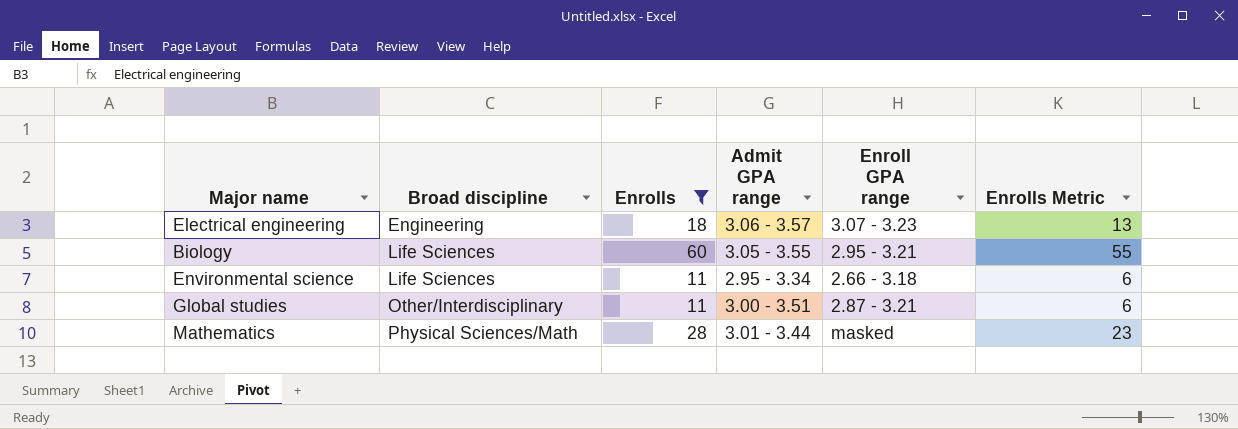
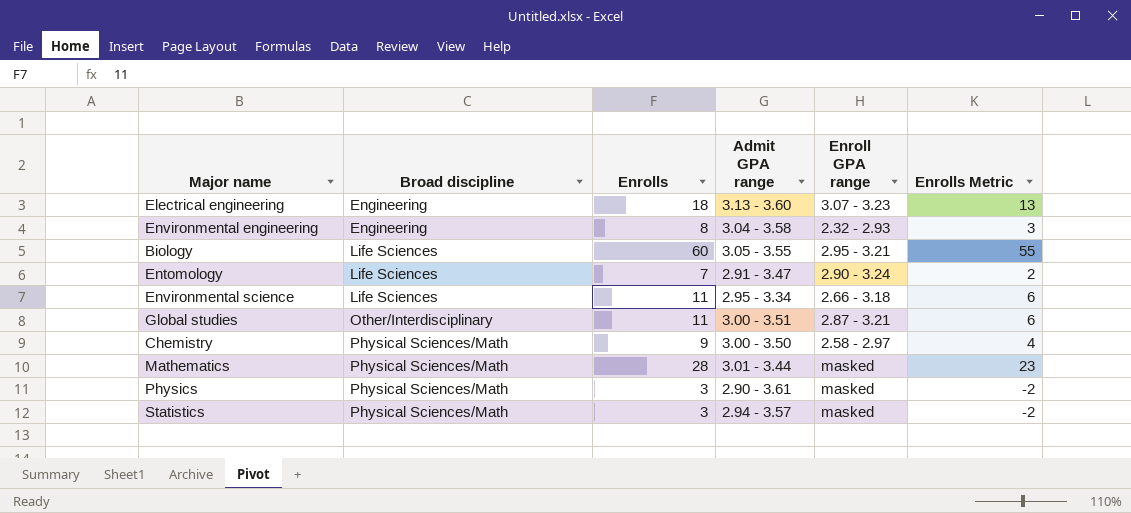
filter: Enrolls >= 11 -> none
Electrical engineering | Admit GPA range: 3.06 - 3.57 -> 3.13 - 3.60

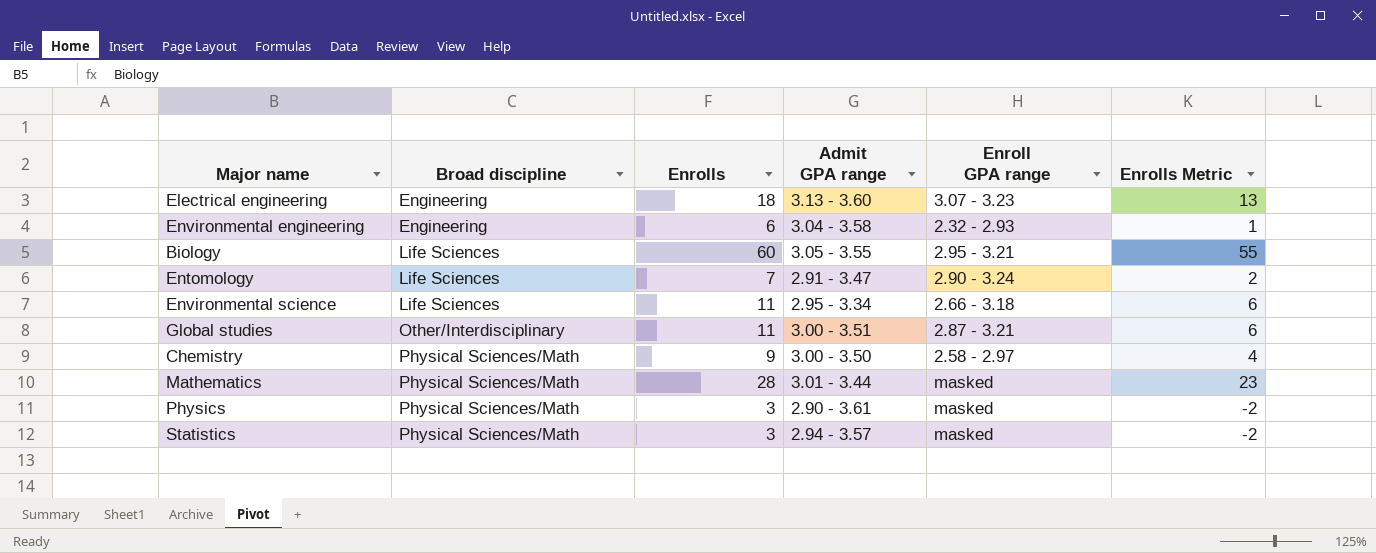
Environmental engineering | Enrolls: 8 -> 6
Environmental engineering | Enrolls Metric: 3 -> 1

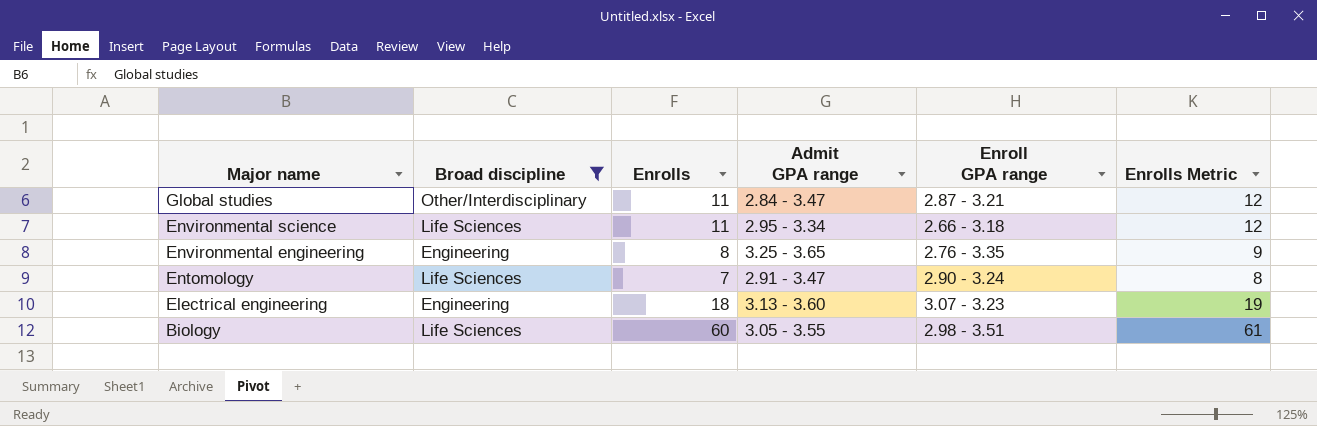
filter: none -> Broad discipline != Physical Sciences/Math
row order: Broad discipline ascending -> Major name descending
column Enrolls Metric | formula: [Enrolls] - 5 -> [Enrolls] + 1
Global studies | Admit GPA range: 3.00 - 3.51 -> 2.84 - 3.47
Environmental engineering | Enrolls: 6 -> 8
Environmental engineering | Admit GPA range: 3.04 - 3.58 -> 3.25 - 3.65
Environmental engineering | Enroll GPA range: 2.32 - 2.93 -> 2.76 - 3.35
Biology | Enroll GPA range: 2.95 - 3.21 -> 2.98 - 3.51

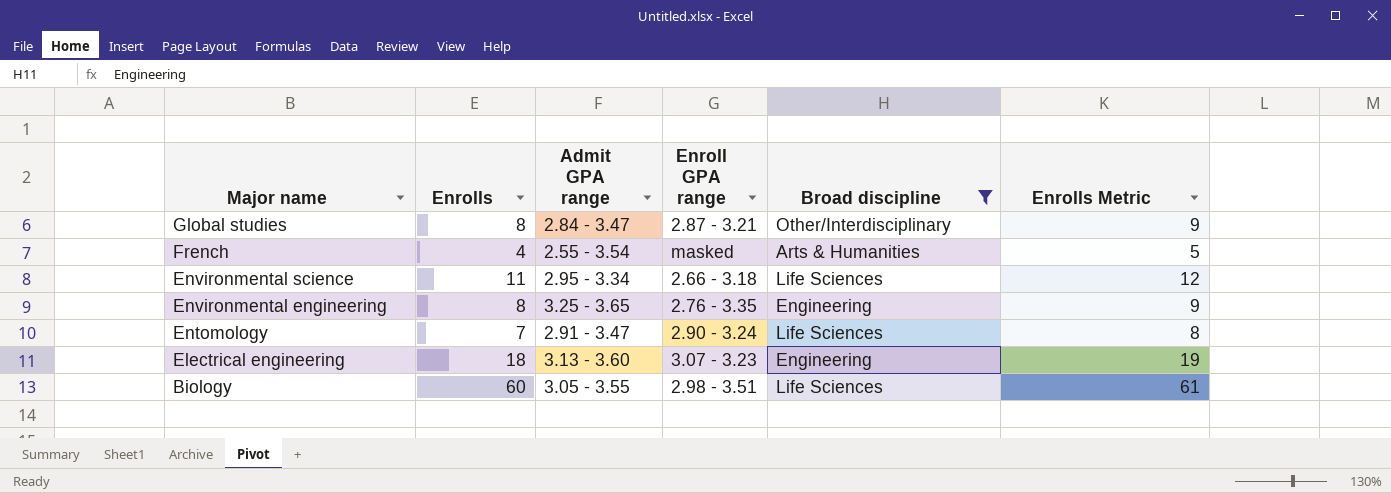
column Broad discipline | position: 2 -> 5
Global studies | Enrolls: 11 -> 8
Global studies | Enrolls Metric: 12 -> 9
row French: none -> 4 | 2.55 - 3.54 | masked | Arts & Humanities | 5

